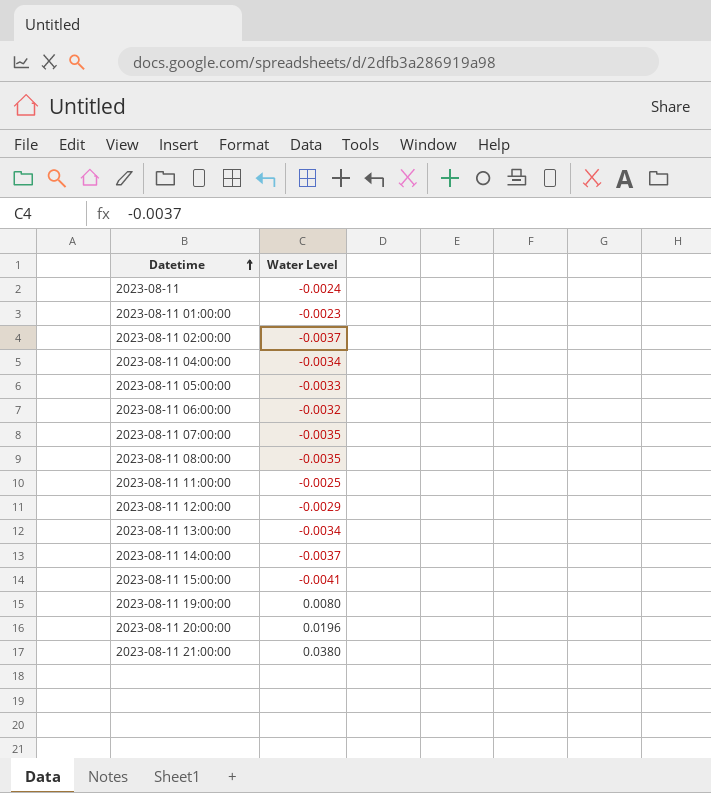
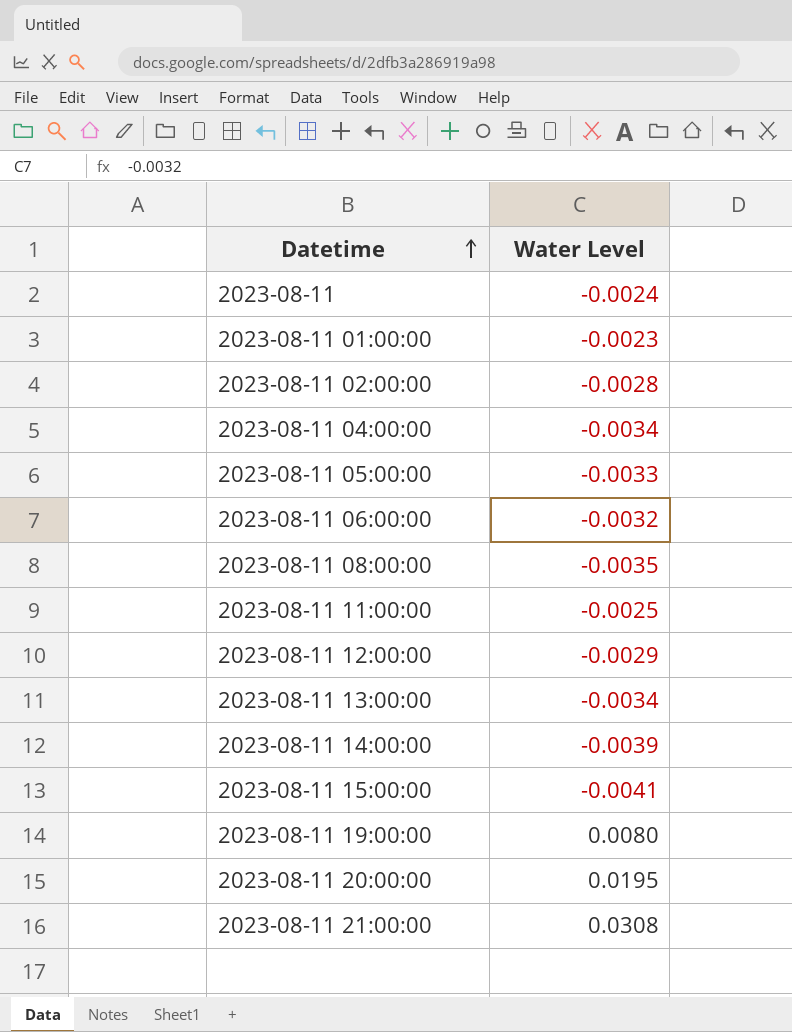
row 2023-08-11 07:00:00: -0.0035 -> none
2023-08-11 02:00:00 | Water Level: -0.0037 -> -0.0028
2023-08-11 14:00:00 | Water Level: -0.0037 -> -0.0039
2023-08-11 20:00:00 | Water Level: 0.0196 -> 0.0195
2023-08-11 21:00:00 | Water Level: 0.0380 -> 0.0308

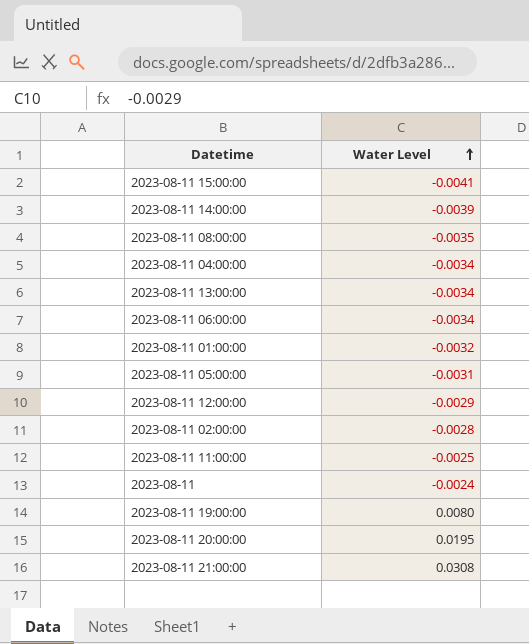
row order: Datetime ascending -> Water Level ascending
2023-08-11 06:00:00 | Water Level: -0.0032 -> -0.0034
2023-08-11 01:00:00 | Water Level: -0.0023 -> -0.0032
2023-08-11 05:00:00 | Water Level: -0.0033 -> -0.0031

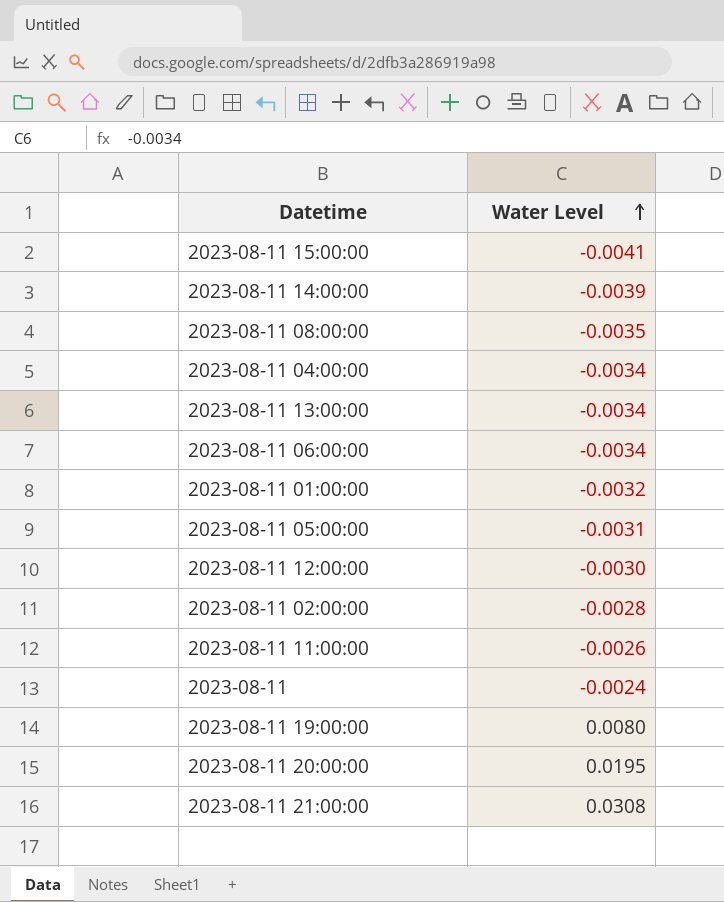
2023-08-11 12:00:00 | Water Level: -0.0029 -> -0.0030
2023-08-11 11:00:00 | Water Level: -0.0025 -> -0.0026

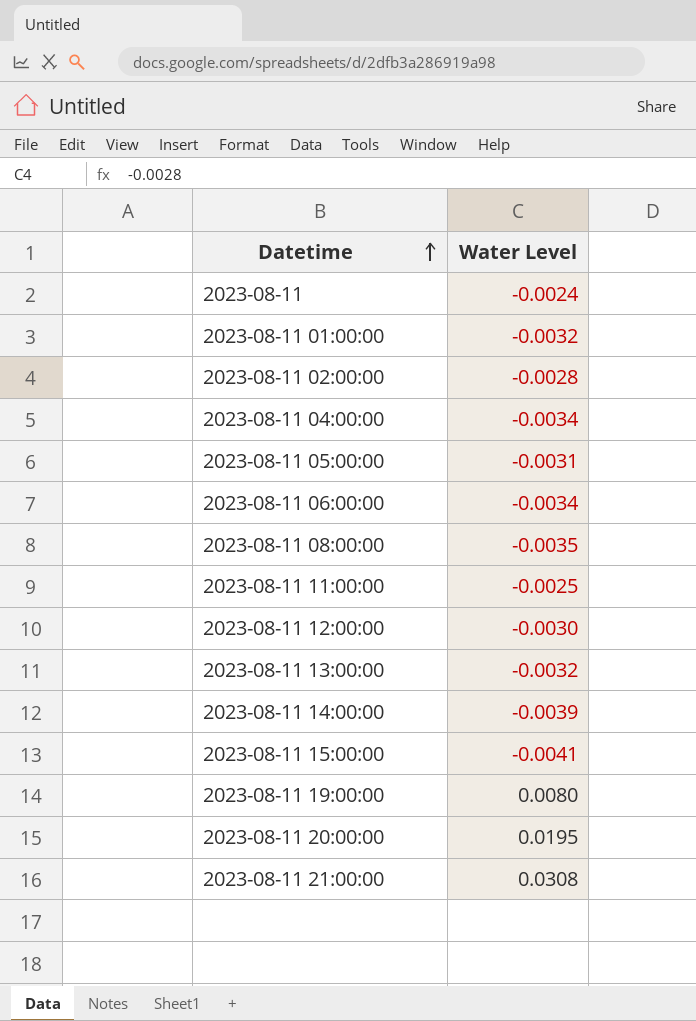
row order: Water Level ascending -> Datetime ascending
2023-08-11 11:00:00 | Water Level: -0.0026 -> -0.0025
2023-08-11 13:00:00 | Water Level: -0.0034 -> -0.0032

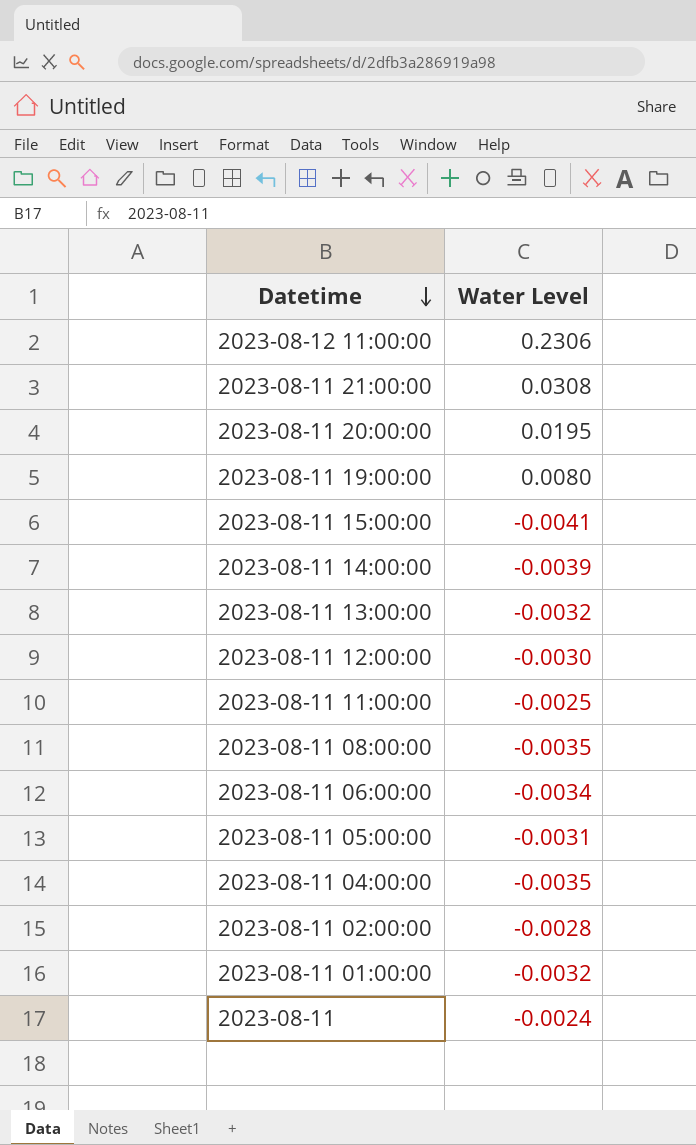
row order: Datetime ascending -> Datetime descending
row 2023-08-12 11:00:00: none -> 0.2306
2023-08-11 04:00:00 | Water Level: -0.0034 -> -0.0035

